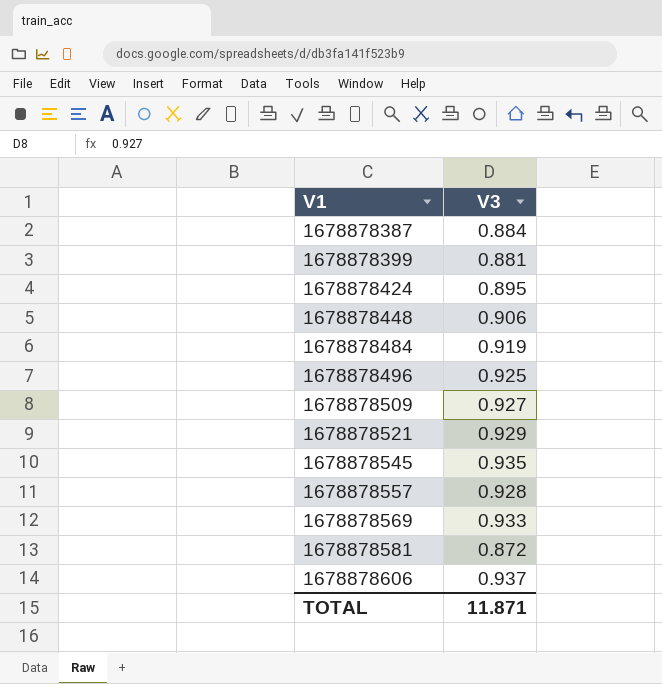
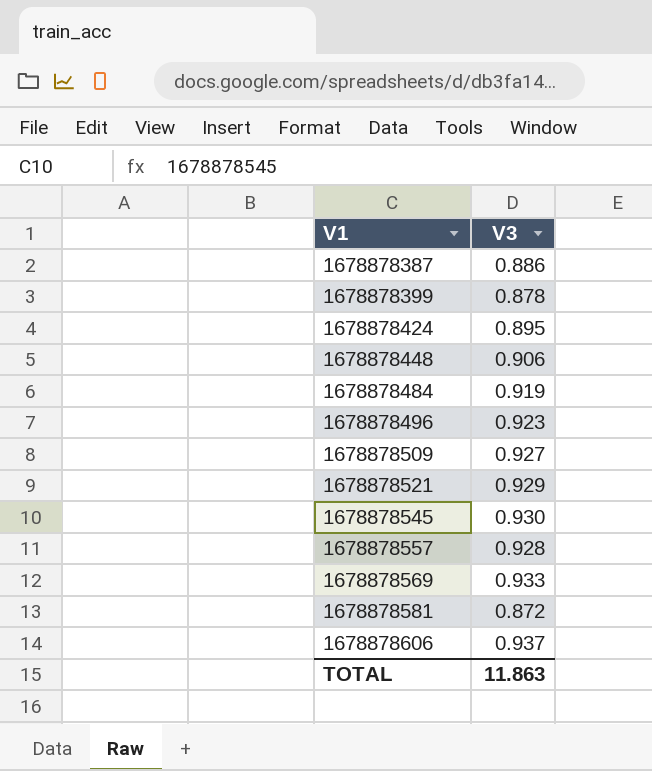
1678878387 | V3: 0.884 -> 0.886
1678878399 | V3: 0.881 -> 0.878
1678878496 | V3: 0.925 -> 0.923
1678878545 | V3: 0.935 -> 0.930
TOTAL | V3: 11.871 -> 11.863

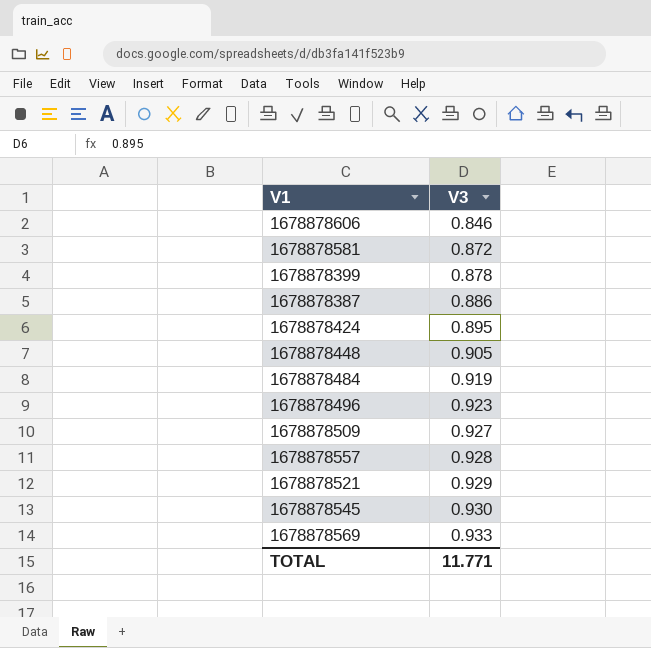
row order: V1 ascending -> V3 ascending
1678878606 | V3: 0.937 -> 0.846
1678878448 | V3: 0.906 -> 0.905
TOTAL | V3: 11.863 -> 11.771

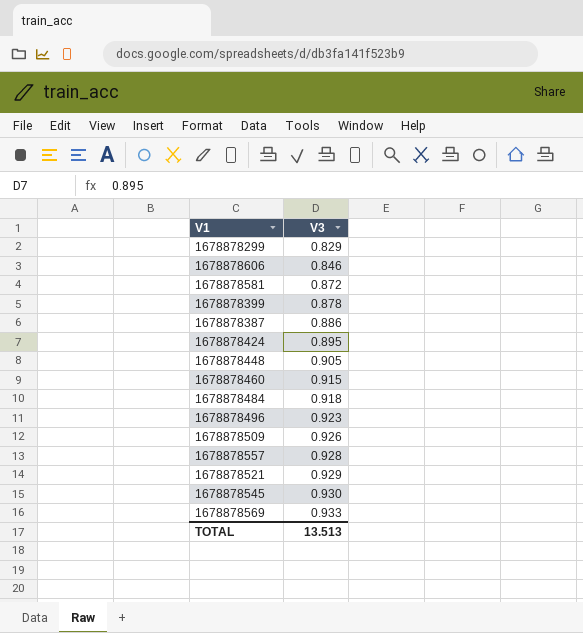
row 1678878299: none -> 0.829
row 1678878460: none -> 0.915
1678878484 | V3: 0.919 -> 0.918
1678878509 | V3: 0.927 -> 0.926
TOTAL | V3: 11.771 -> 13.513

